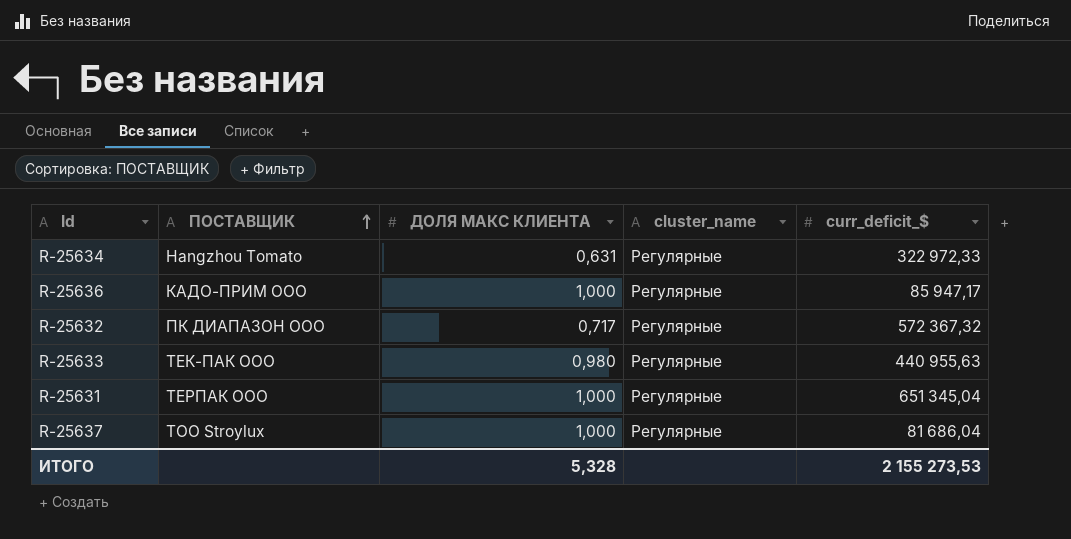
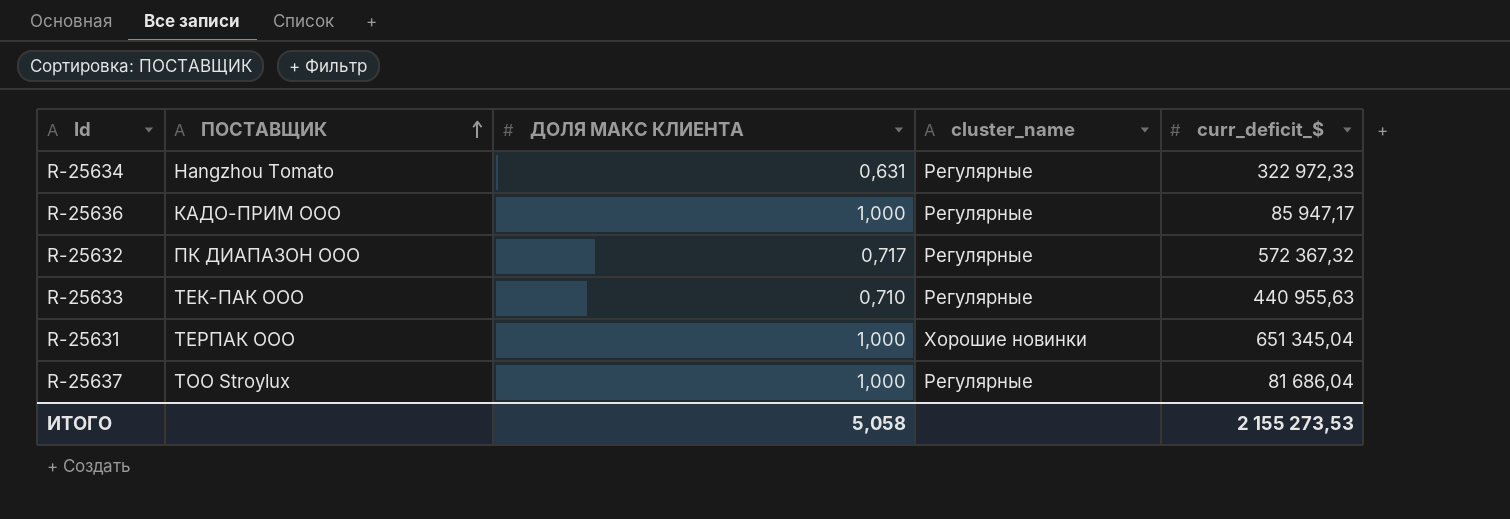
R-25633 | ДОЛЯ МАКС КЛИЕНТА: 0,980 -> 0,710
R-25631 | cluster_name: Регулярные -> Хорошие новинки
ИТОГО | ДОЛЯ МАКС КЛИЕНТА: 5,328 -> 5,058

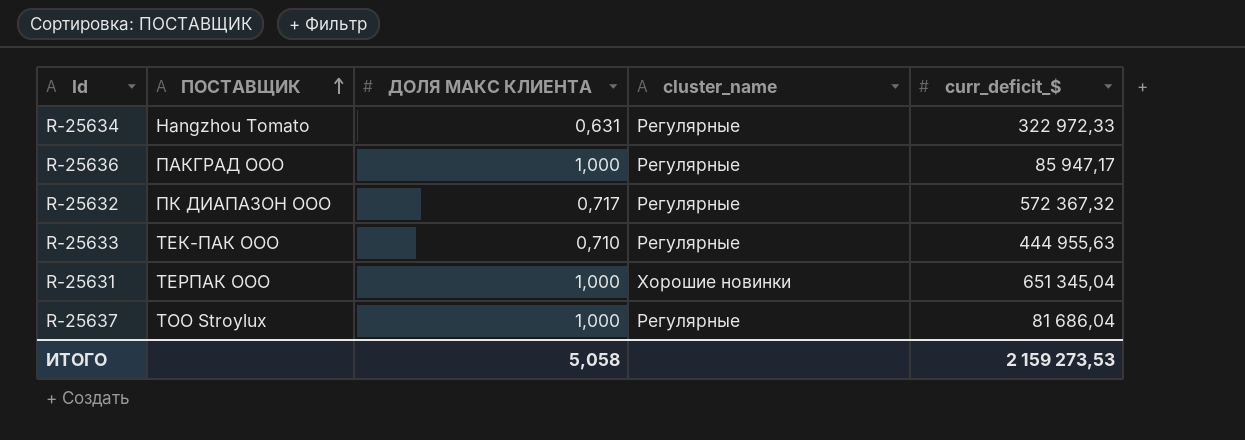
R-25636 | ПОСТАВЩИК: КАДО-ПРИМ ООО -> ПАКГРАД ООО
R-25633 | curr_deficit_$: 440 955,63 -> 444 955,63
ИТОГО | curr_deficit_$: 2 155 273,53 -> 2 159 273,53

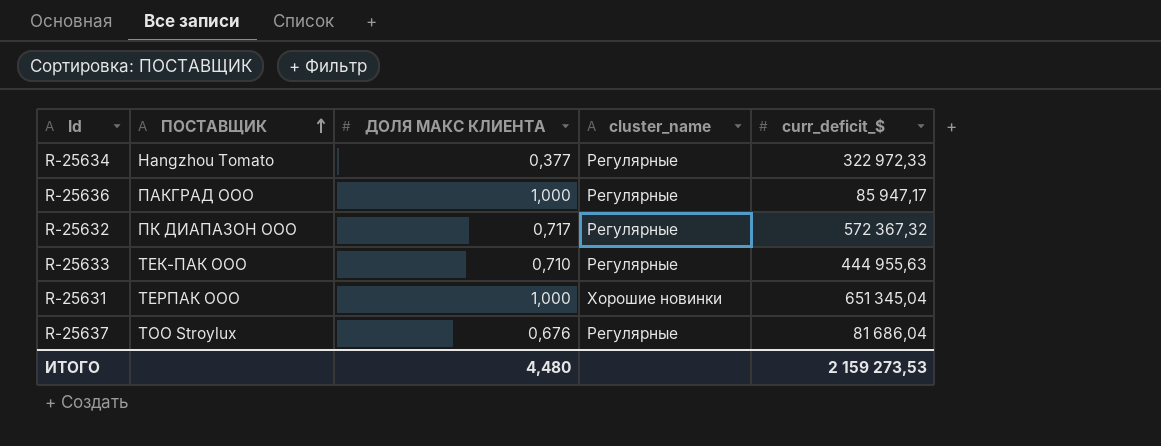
R-25634 | ДОЛЯ МАКС КЛИЕНТА: 0,631 -> 0,377
R-25637 | ДОЛЯ МАКС КЛИЕНТА: 1,000 -> 0,676
ИТОГО | ДОЛЯ МАКС КЛИЕНТА: 5,058 -> 4,480

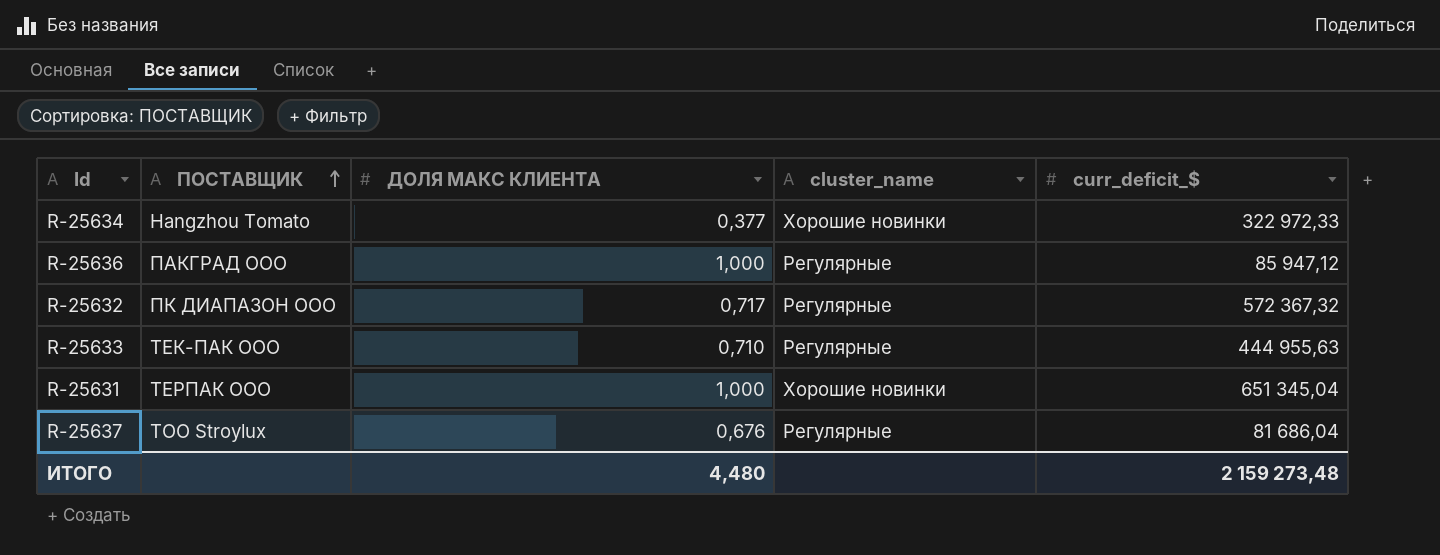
R-25634 | cluster_name: Регулярные -> Хорошие новинки
R-25636 | curr_deficit_$: 85 947,17 -> 85 947,12
ИТОГО | curr_deficit_$: 2 159 273,53 -> 2 159 273,48

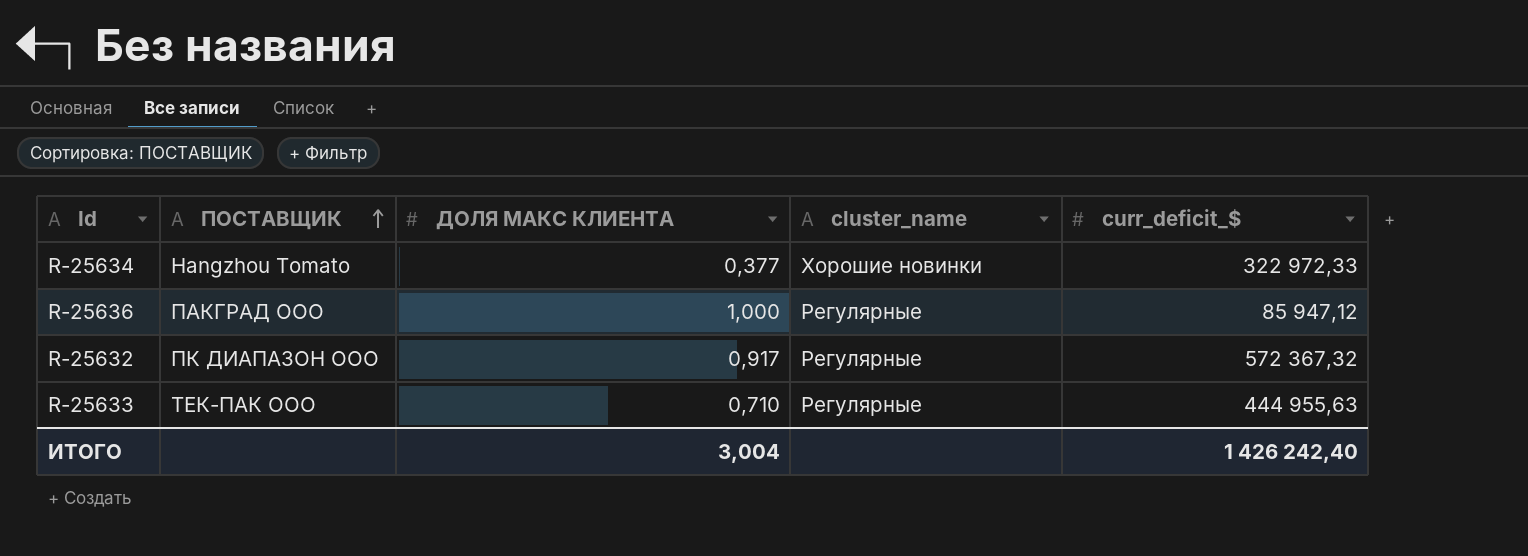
row R-25631: ТЕРПАК ООО | 1,000 | Хорошие новинки | 651 345,04 -> none
row R-25637: ТОО Stroylux | 0,676 | Регулярные | 81 686,04 -> none
R-25632 | ДОЛЯ МАКС КЛИЕНТА: 0,717 -> 0,917
ИТОГО | ДОЛЯ МАКС КЛИЕНТА: 4,480 -> 3,004
ИТОГО | curr_deficit_$: 2 159 273,48 -> 1 426 242,40

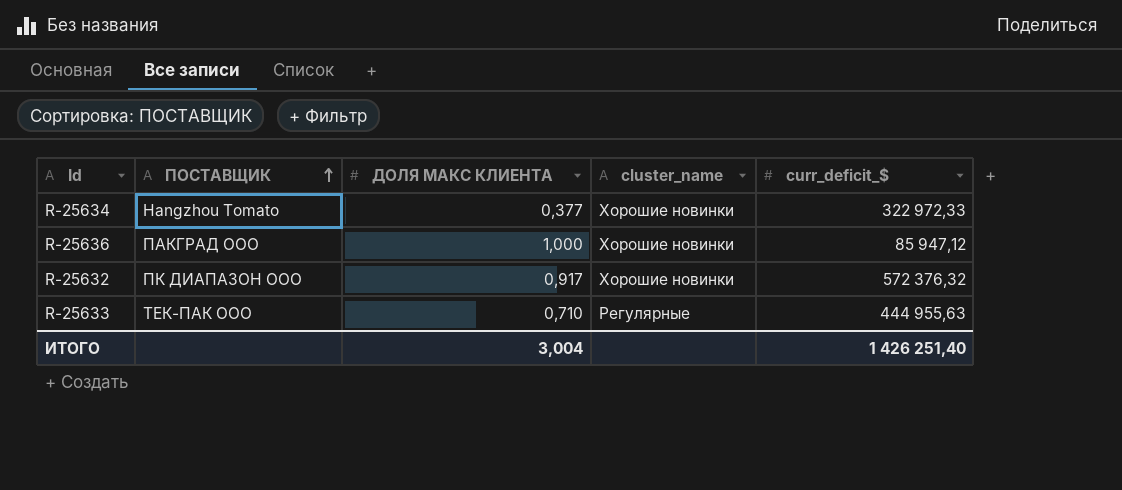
R-25636 | cluster_name: Регулярные -> Хорошие новинки
R-25632 | cluster_name: Регулярные -> Хорошие новинки
R-25632 | curr_deficit_$: 572 367,32 -> 572 376,32
ИТОГО | curr_deficit_$: 1 426 242,40 -> 1 426 251,40

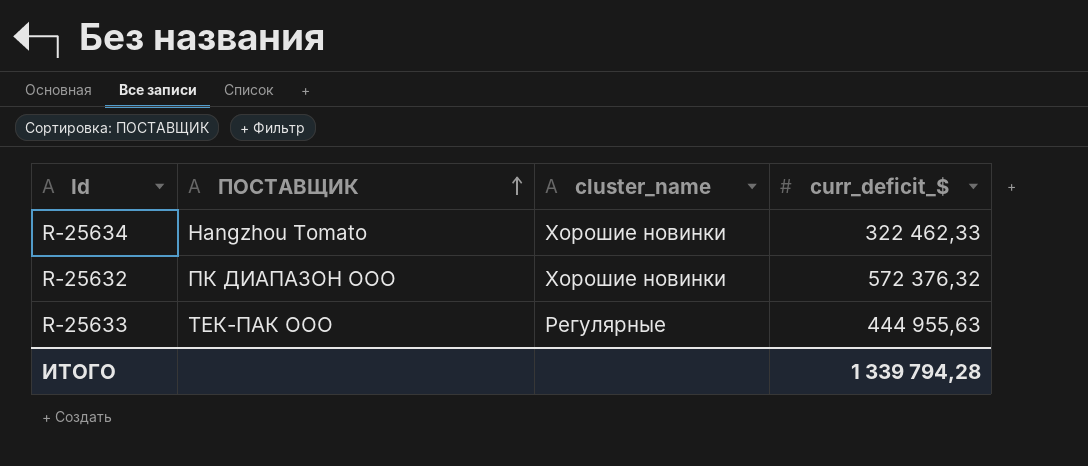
column ДОЛЯ МАКС КЛИЕНТА | position: 3 -> none
row R-25636: ПАКГРАД ООО | 1,000 | Хорошие новинки | 85 947,12 -> none
R-25634 | curr_deficit_$: 322 972,33 -> 322 462,33
ИТОГО | curr_deficit_$: 1 426 251,40 -> 1 339 794,28

